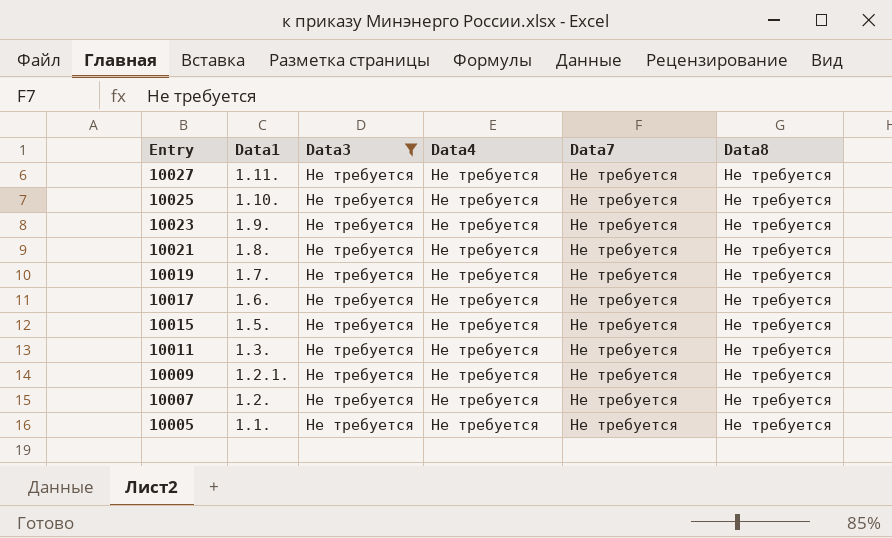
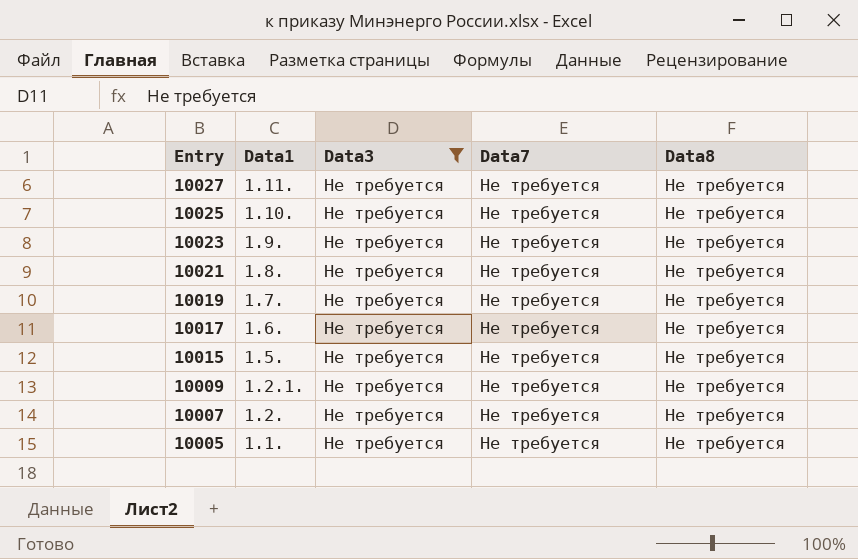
column Data4 | position: 4 -> none
row 10011: 1.3. | Не требуется | Не требуется | Не требуется | Не требуется -> none

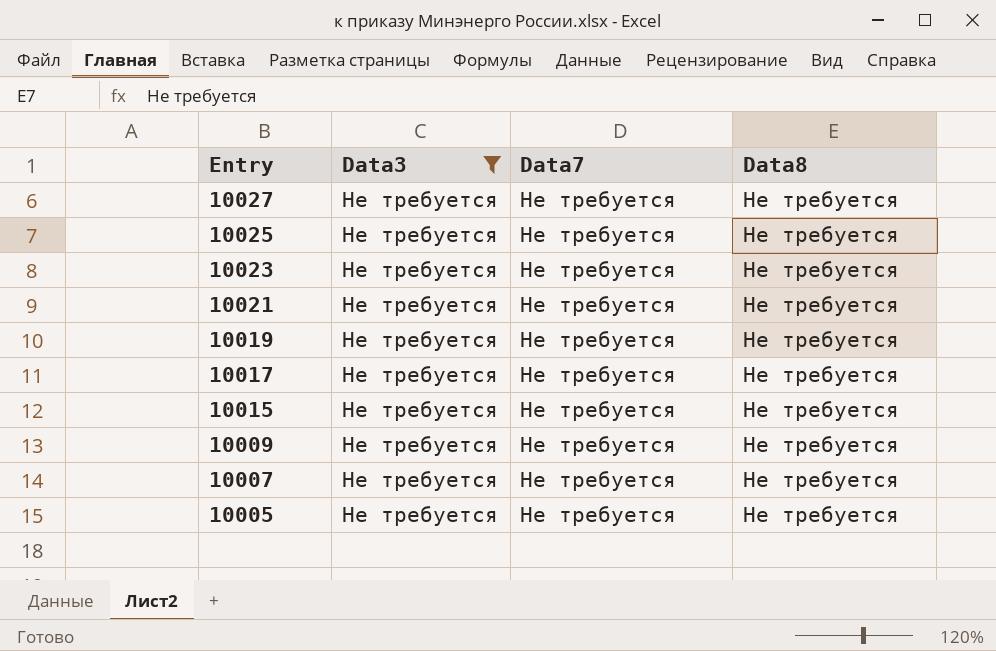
column Data1 | position: 2 -> none

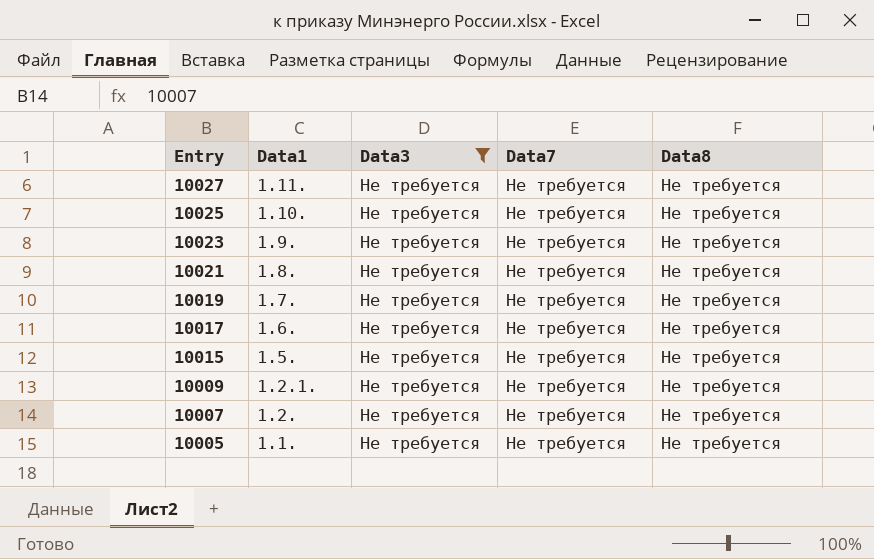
column Data1 | position: none -> 2

